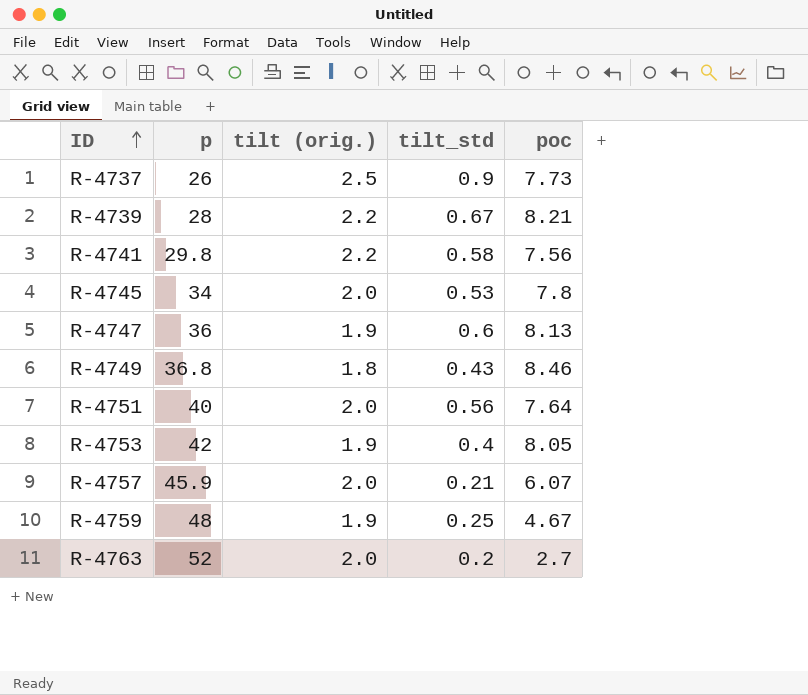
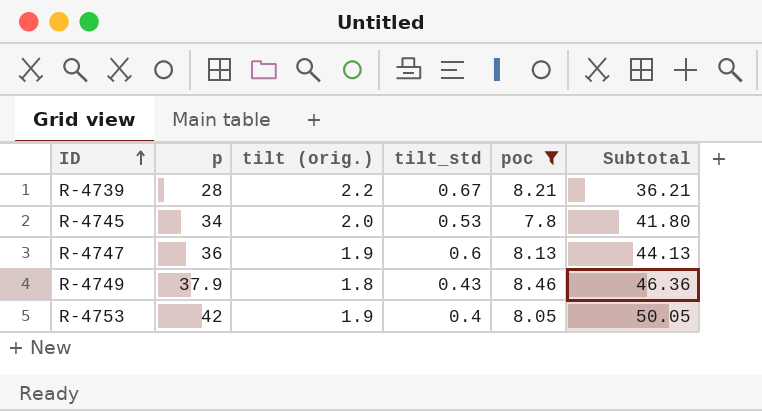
filter: none -> poc >= 7.8
column Subtotal | formula: none -> [p] + [poc]
R-4749 | p: 36.8 -> 37.9

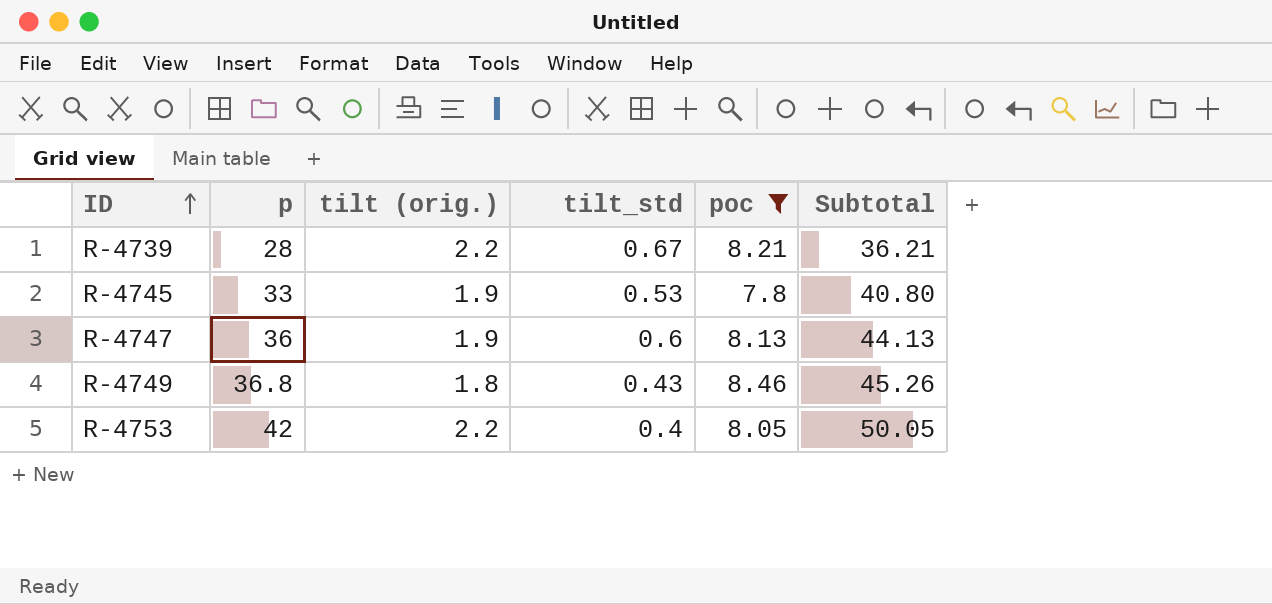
R-4745 | p: 34 -> 33
R-4745 | tilt (orig.): 2.0 -> 1.9
R-4745 | Subtotal: 41.80 -> 40.80
R-4749 | p: 37.9 -> 36.8
R-4749 | Subtotal: 46.36 -> 45.26
R-4753 | tilt (orig.): 1.9 -> 2.2

